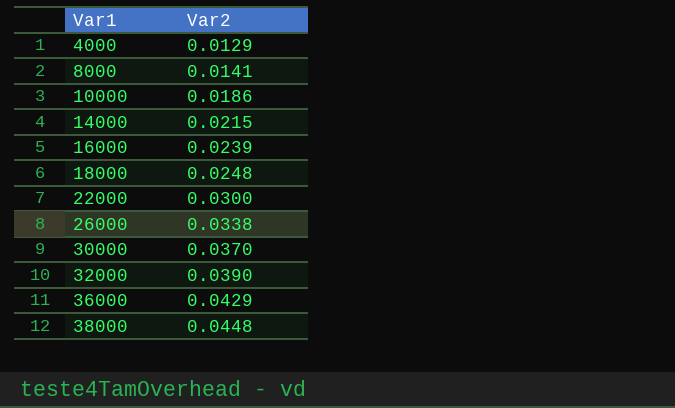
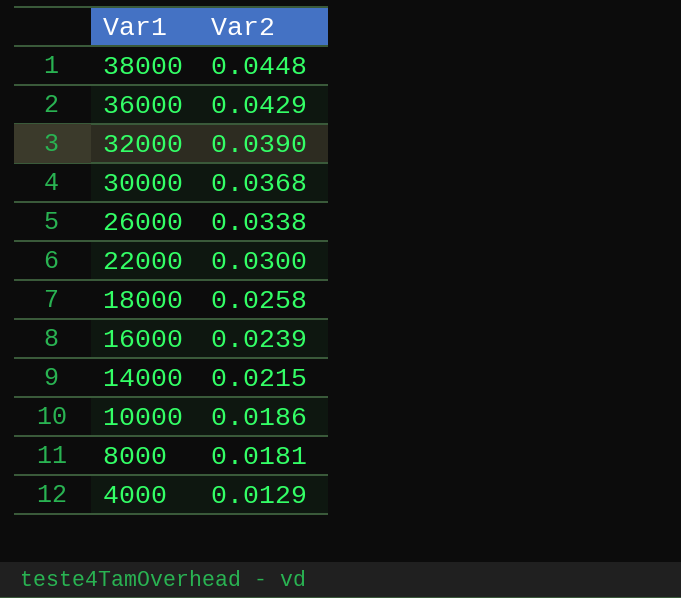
row order: Var1 ascending -> Var1 descending
30000 | Var2: 0.0370 -> 0.0368
18000 | Var2: 0.0248 -> 0.0258
8000 | Var2: 0.0141 -> 0.0181

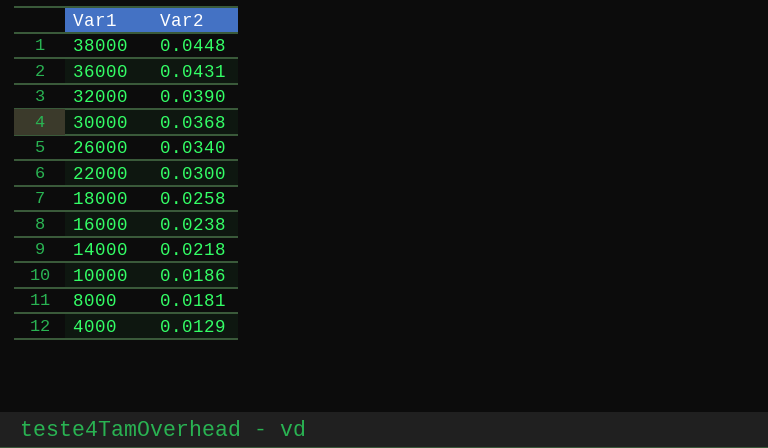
36000 | Var2: 0.0429 -> 0.0431
26000 | Var2: 0.0338 -> 0.0340
16000 | Var2: 0.0239 -> 0.0238
14000 | Var2: 0.0215 -> 0.0218

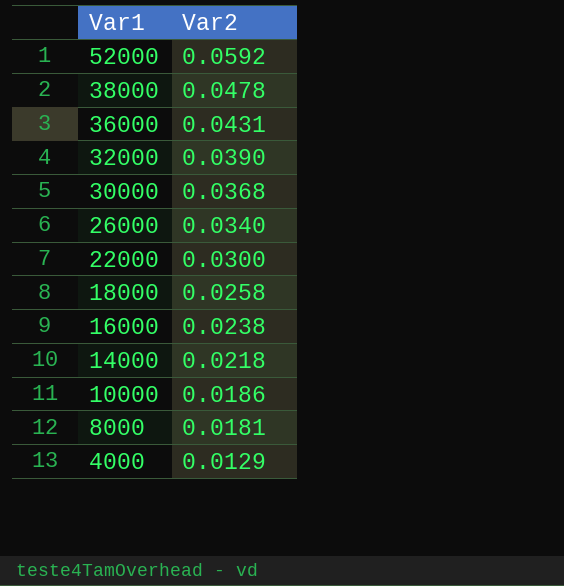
row 52000: none -> 0.0592
38000 | Var2: 0.0448 -> 0.0478

